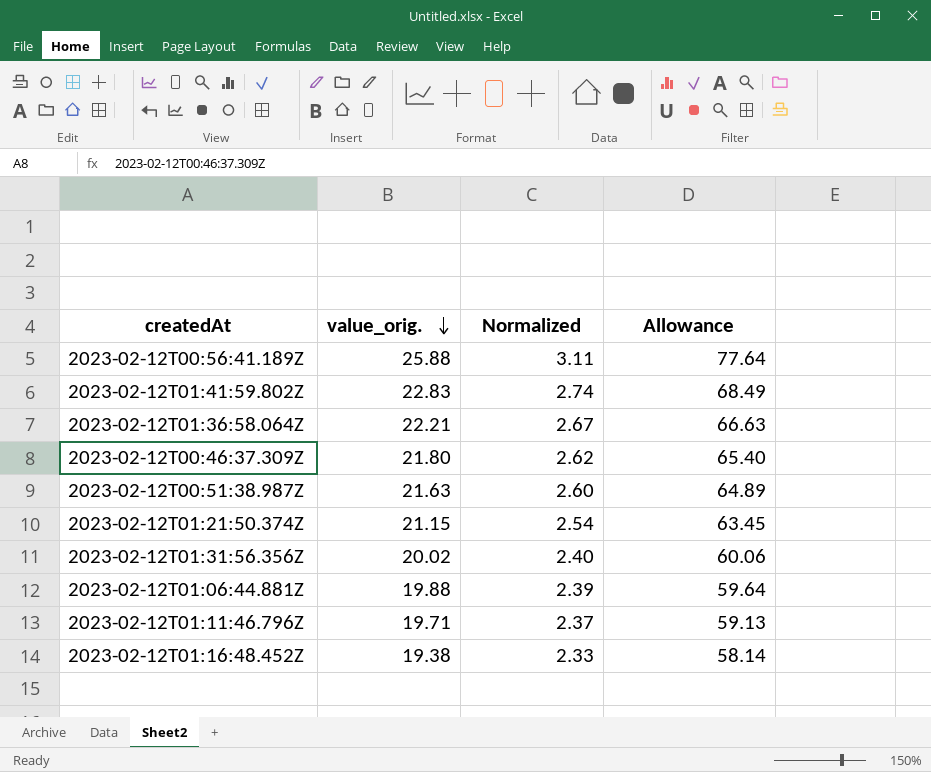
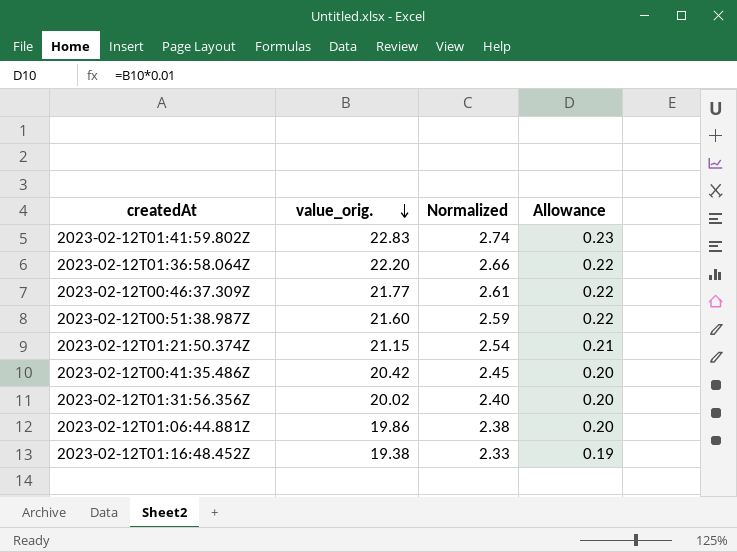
column Allowance | formula: [value_orig.] * 3 -> [value_orig.] * 0.01
row 2023-02-12T00:56:41.189Z: 25.88 | 3.11 | 77.64 -> none
row 2023-02-12T01:11:46.796Z: 19.71 | 2.37 | 59.13 -> none
2023-02-12T01:36:58.064Z | value_orig.: 22.21 -> 22.20
2023-02-12T01:36:58.064Z | Normalized: 2.67 -> 2.66
2023-02-12T00:46:37.309Z | value_orig.: 21.80 -> 21.77
2023-02-12T00:46:37.309Z | Normalized: 2.62 -> 2.61
2023-02-12T00:51:38.987Z | value_orig.: 21.63 -> 21.60
2023-02-12T00:51:38.987Z | Normalized: 2.60 -> 2.59
row 2023-02-12T00:41:35.486Z: none -> 20.42 | 2.45 | 0.20
2023-02-12T01:06:44.881Z | value_orig.: 19.88 -> 19.86
2023-02-12T01:06:44.881Z | Normalized: 2.39 -> 2.38

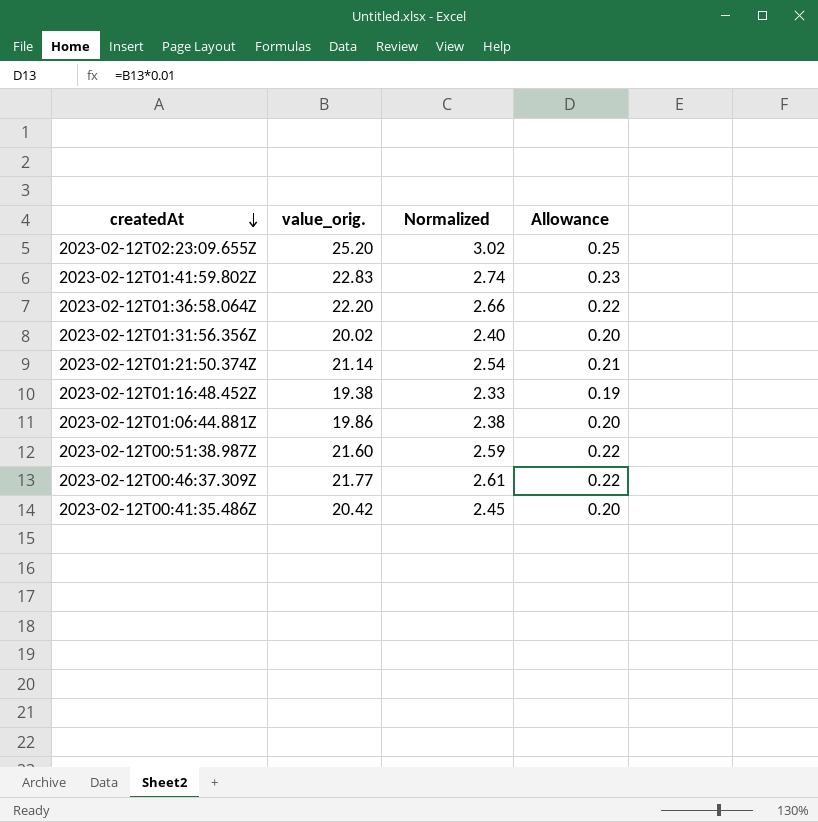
row order: value_orig. descending -> createdAt descending
row 2023-02-12T02:23:09.655Z: none -> 25.20 | 3.02 | 0.25
2023-02-12T01:21:50.374Z | value_orig.: 21.15 -> 21.14

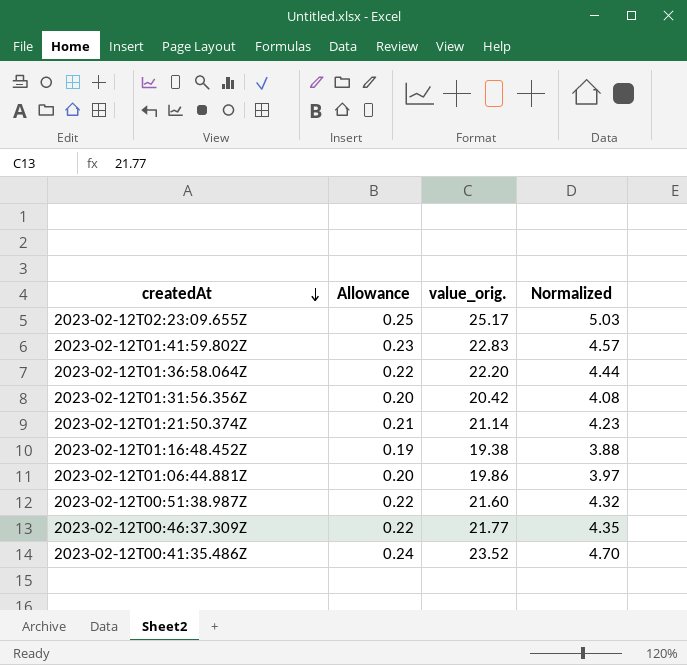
column Allowance | position: 4 -> 2
column Normalized | formula: [value_orig.] * 0.12 -> [value_orig.] * 0.2
2023-02-12T02:23:09.655Z | value_orig.: 25.20 -> 25.17
2023-02-12T01:31:56.356Z | value_orig.: 20.02 -> 20.42
2023-02-12T00:41:35.486Z | Allowance: 0.20 -> 0.24
2023-02-12T00:41:35.486Z | value_orig.: 20.42 -> 23.52

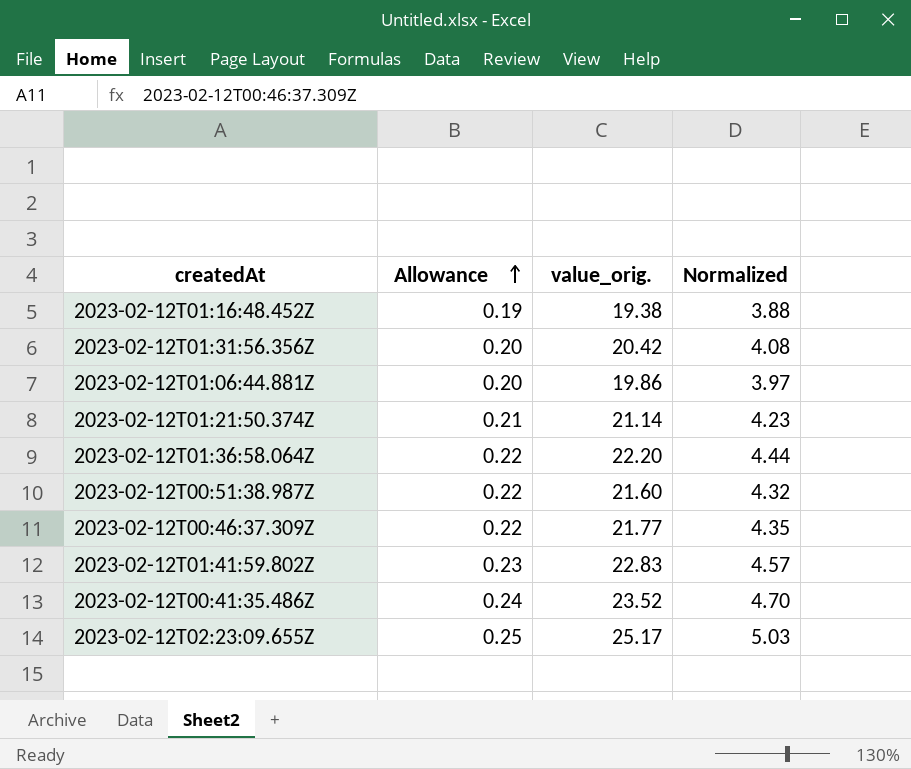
row order: createdAt descending -> Allowance ascending

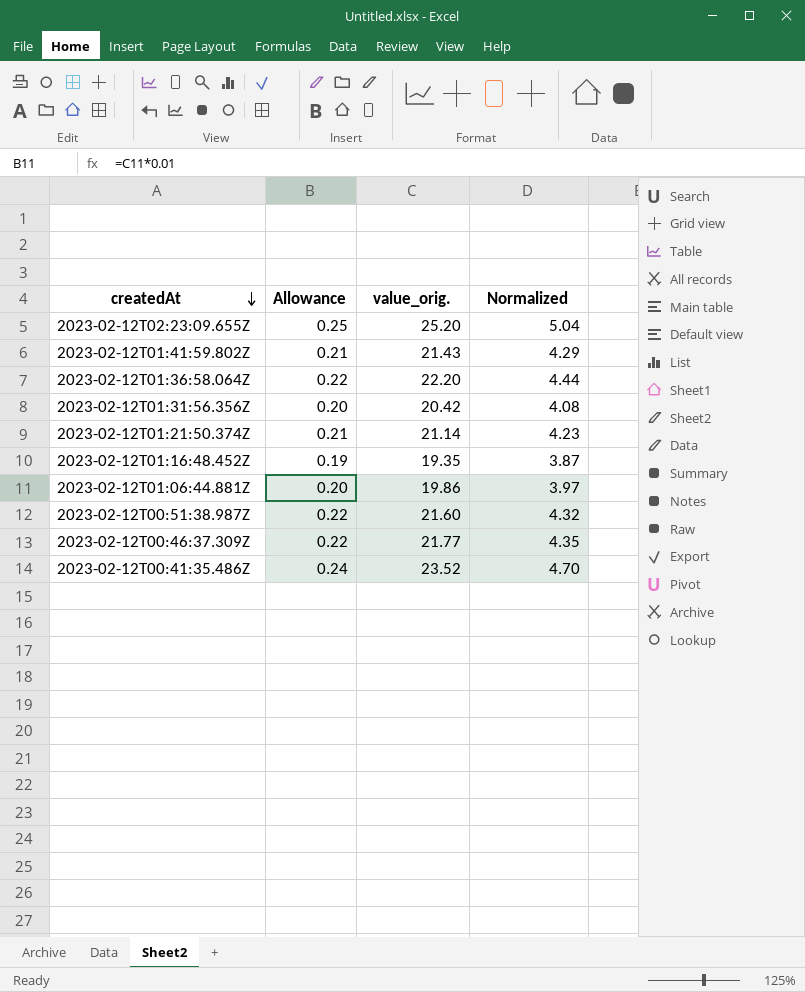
row order: Allowance ascending -> createdAt descending
2023-02-12T02:23:09.655Z | value_orig.: 25.17 -> 25.20
2023-02-12T02:23:09.655Z | Normalized: 5.03 -> 5.04
2023-02-12T01:41:59.802Z | Allowance: 0.23 -> 0.21
2023-02-12T01:41:59.802Z | value_orig.: 22.83 -> 21.43
2023-02-12T01:41:59.802Z | Normalized: 4.57 -> 4.29
2023-02-12T01:16:48.452Z | value_orig.: 19.38 -> 19.35
2023-02-12T01:16:48.452Z | Normalized: 3.88 -> 3.87

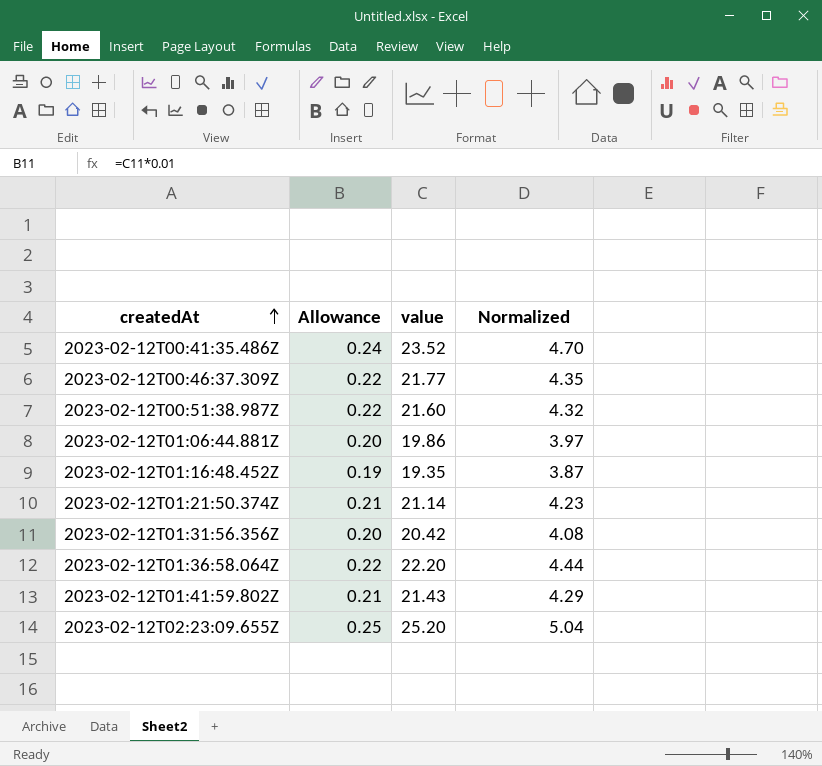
row order: createdAt descending -> createdAt ascending
column name: value_orig. -> value

